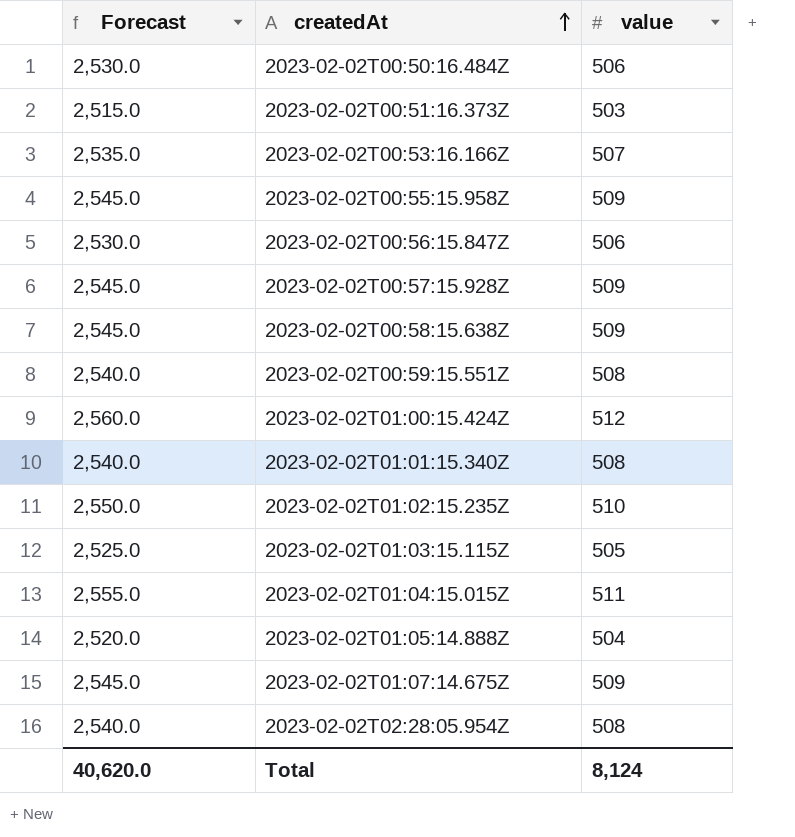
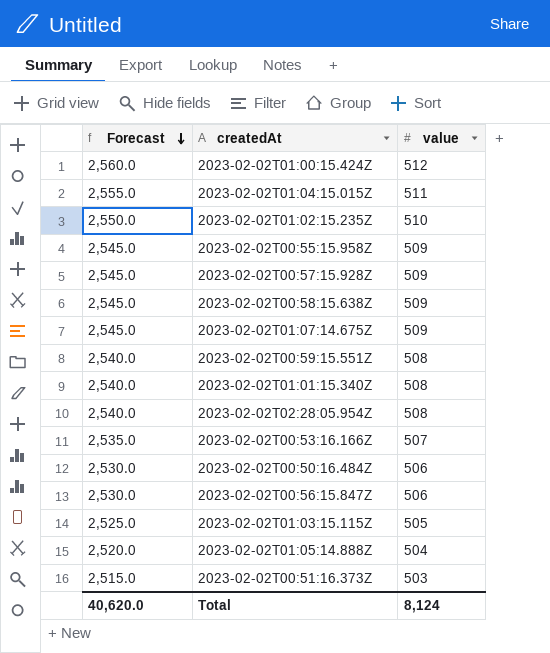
row order: createdAt ascending -> Forecast descending

